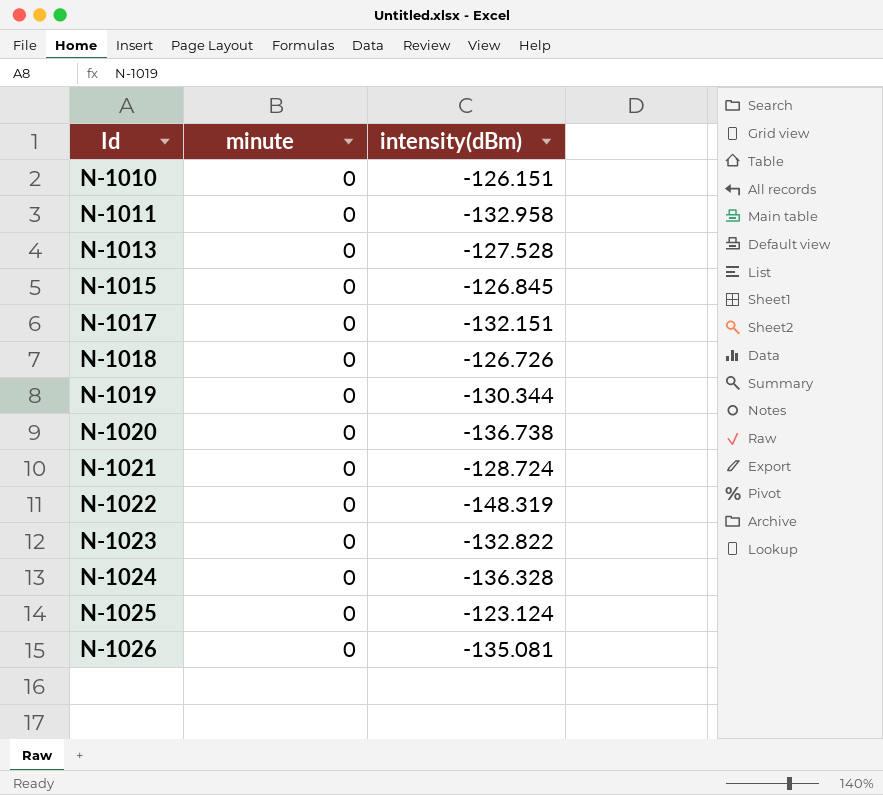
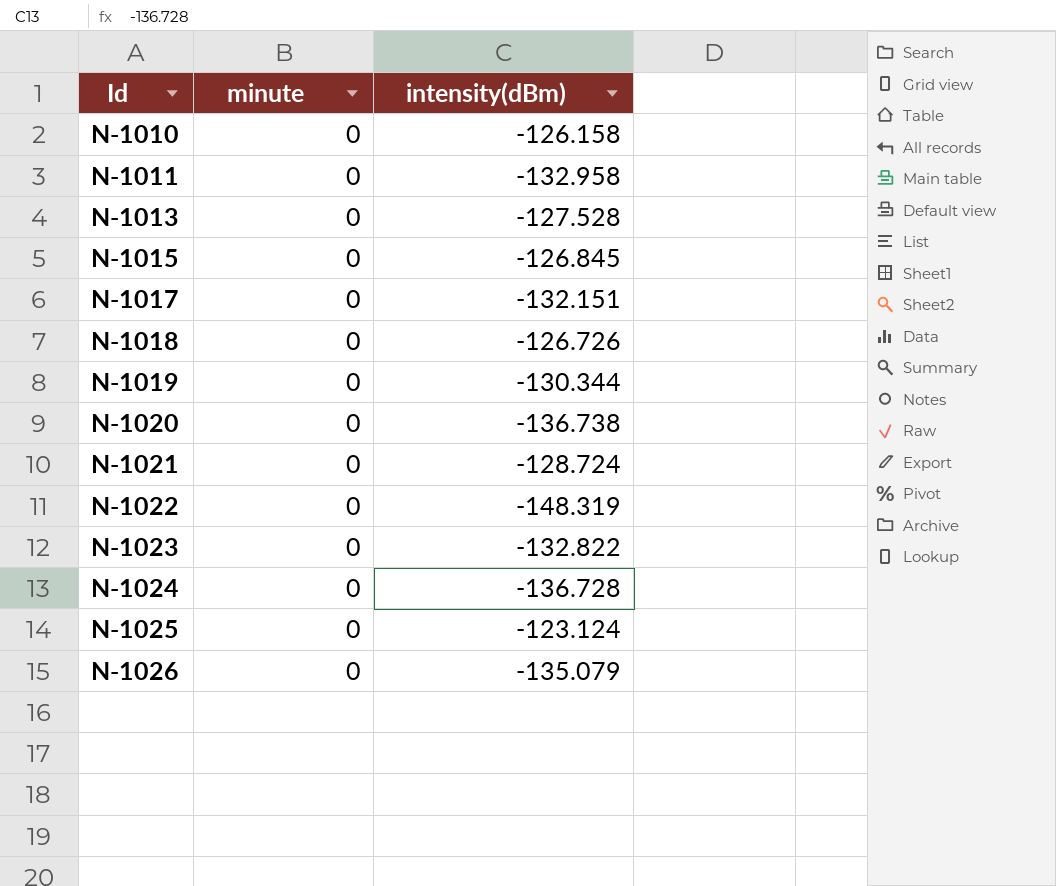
N-1010 | intensity(dBm): -126.151 -> -126.158
N-1024 | intensity(dBm): -136.328 -> -136.728
N-1026 | intensity(dBm): -135.081 -> -135.079

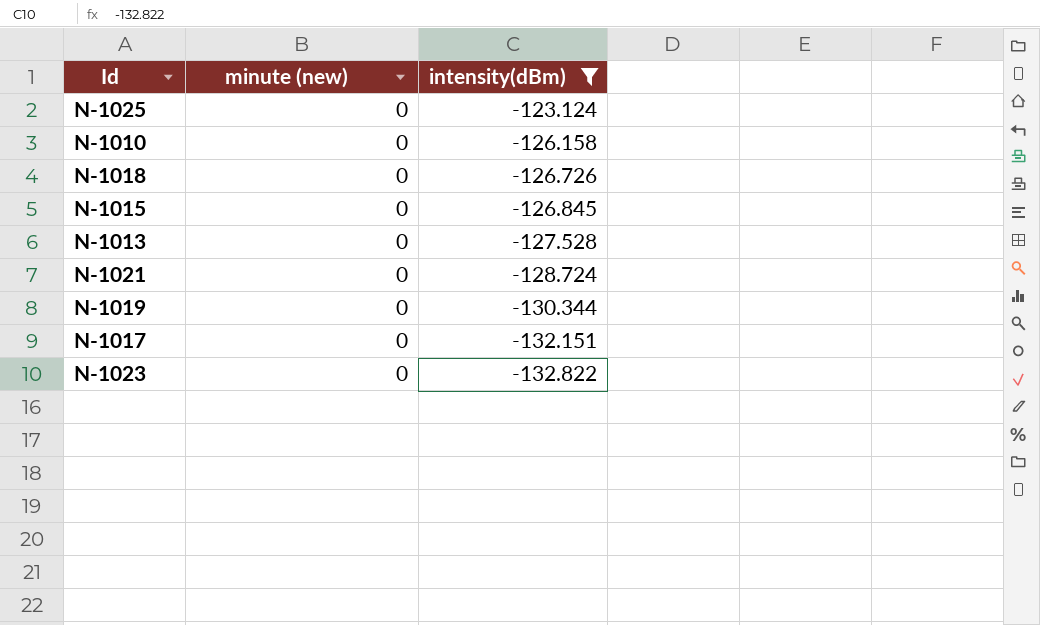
filter: none -> intensity(dBm) >= -132.822
row order: Id ascending -> intensity(dBm) descending
column name: minute -> minute (new)

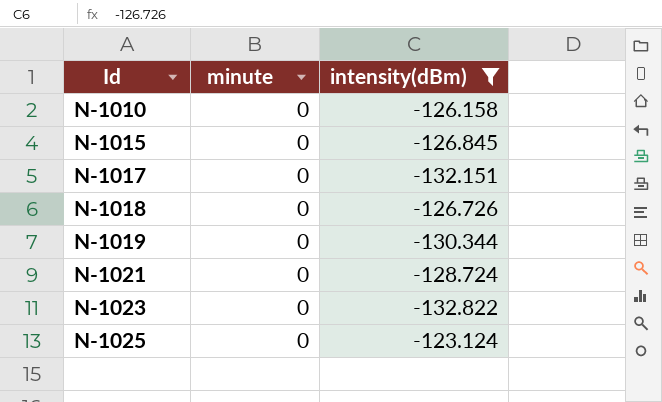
row order: intensity(dBm) descending -> Id ascending
column name: minute (new) -> minute
row N-1013: 0 | -127.528 -> none

